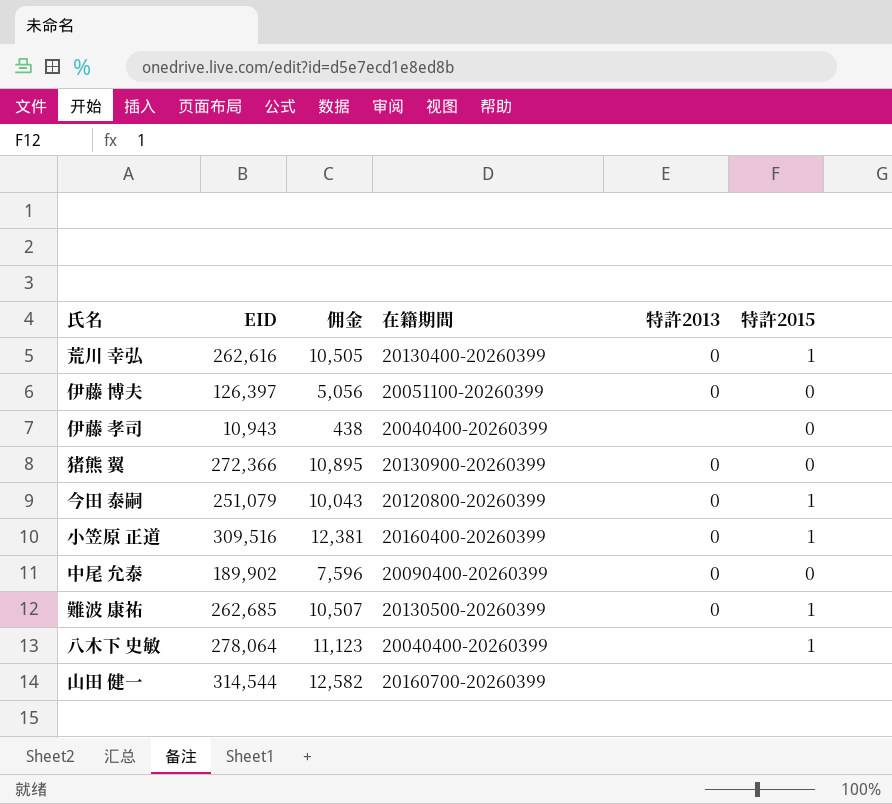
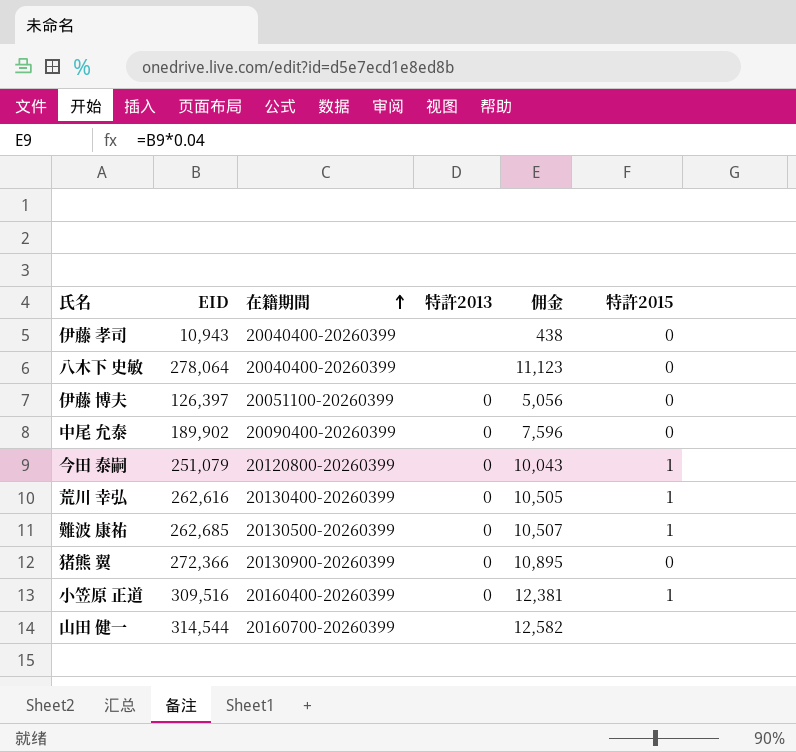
row order: none -> 在籍期間 ascending
column 佣金 | position: 3 -> 5
八木下 史敏 | 特許2015: 1 -> 0

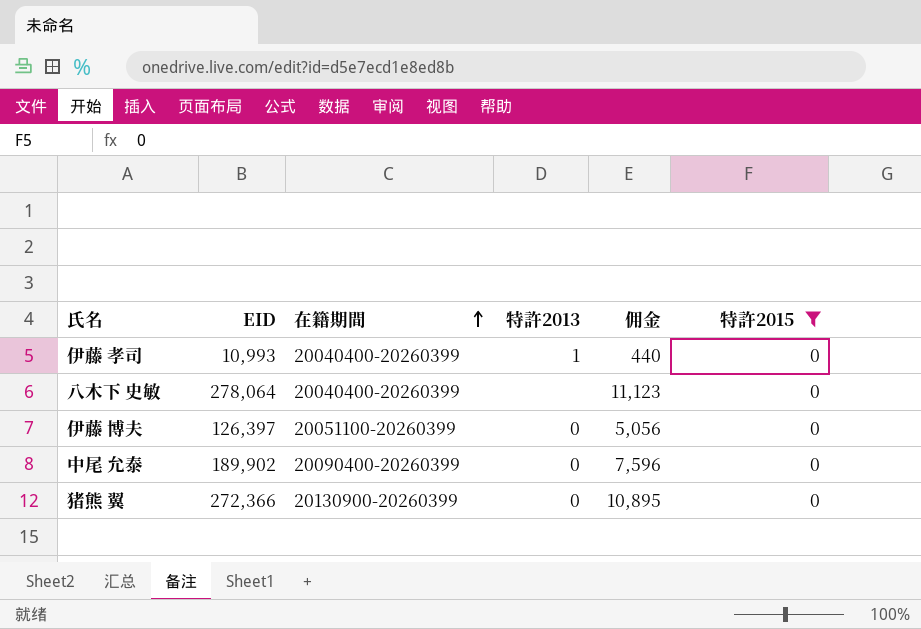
filter: none -> 特許2015 = 0
伊藤 孝司 | EID: 10,943 -> 10,993
伊藤 孝司 | 特許2013: none -> 1
伊藤 孝司 | 佣金: 438 -> 440

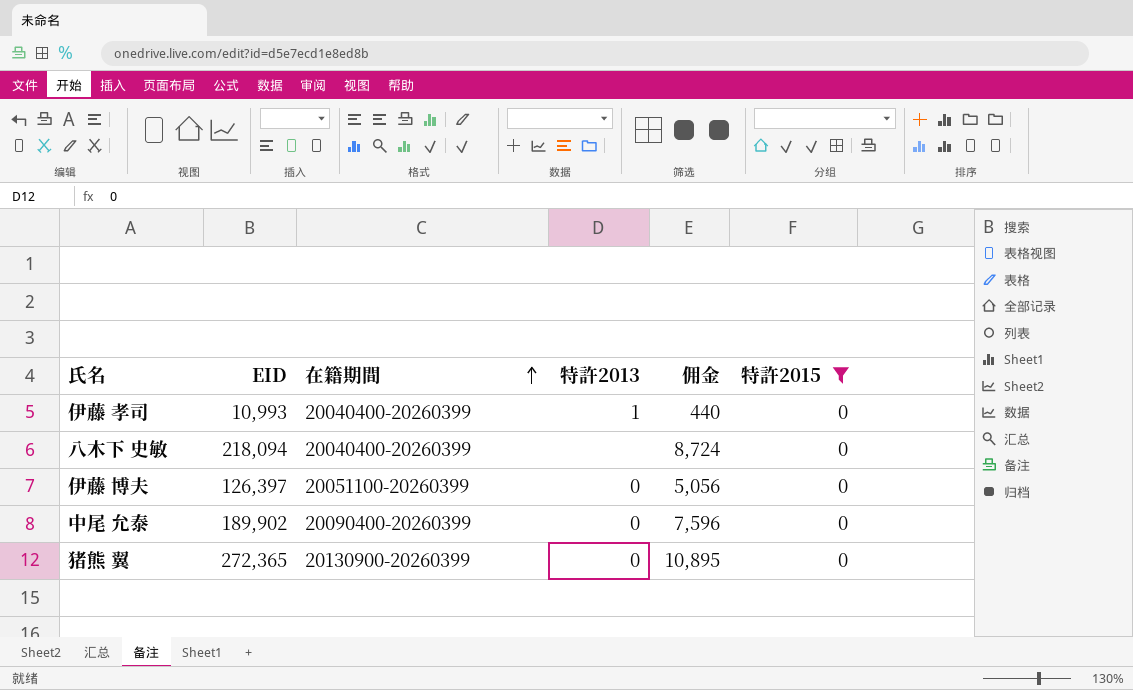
八木下 史敏 | EID: 278,064 -> 218,094
八木下 史敏 | 佣金: 11,123 -> 8,724
猪熊 翼 | EID: 272,366 -> 272,365

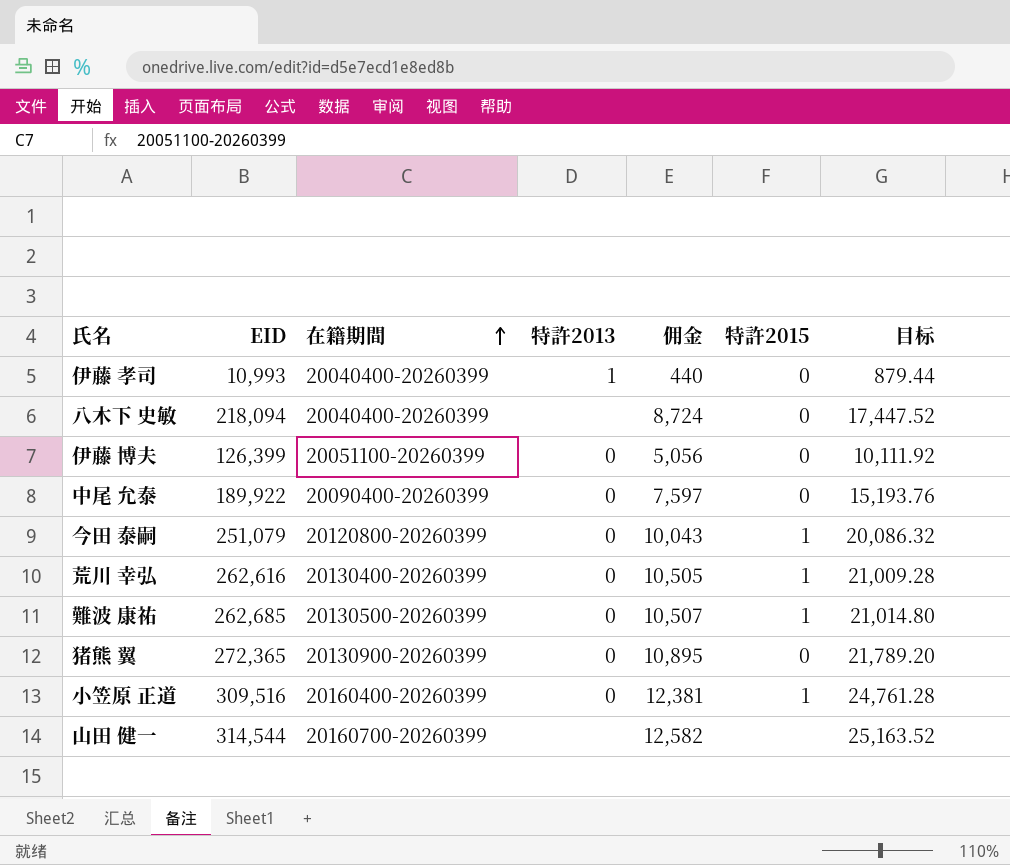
filter: 特許2015 = 0 -> none
column 目标 | formula: none -> [EID] * 0.08
伊藤 博夫 | EID: 126,397 -> 126,399
中尾 允泰 | EID: 189,902 -> 189,922
中尾 允泰 | 佣金: 7,596 -> 7,597

